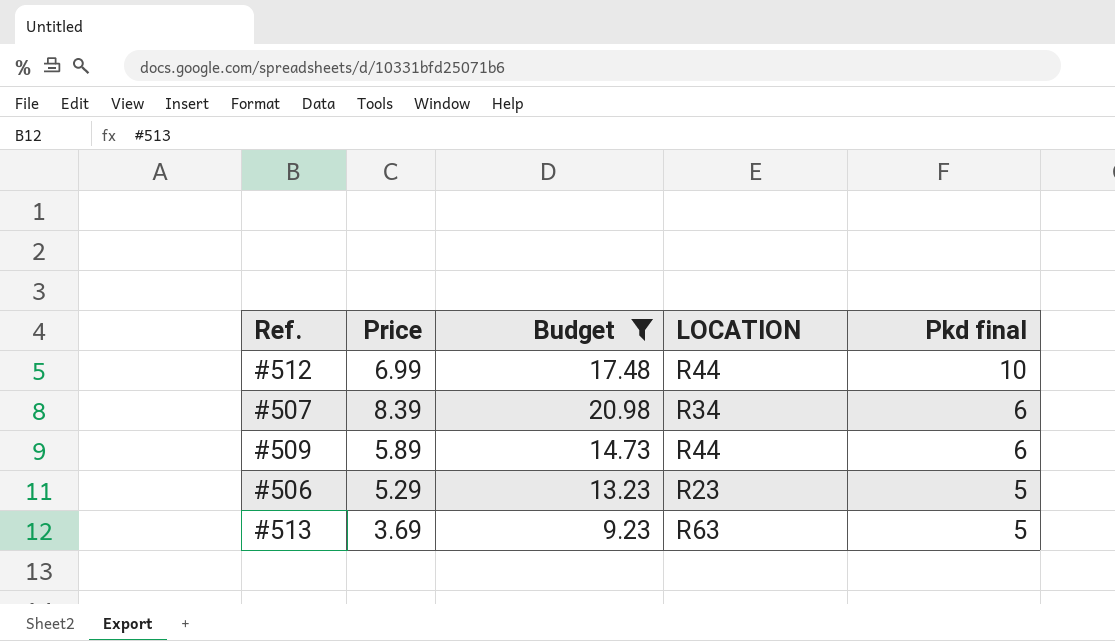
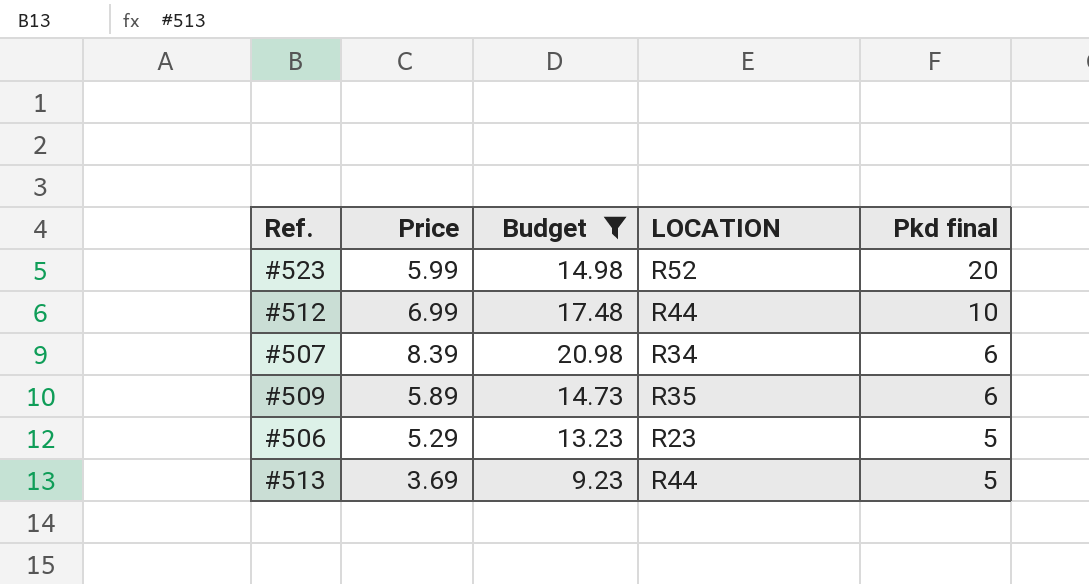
row #523: none -> 5.99 | 14.98 | R52 | 20
#509 | LOCATION: R44 -> R35
#513 | LOCATION: R63 -> R44

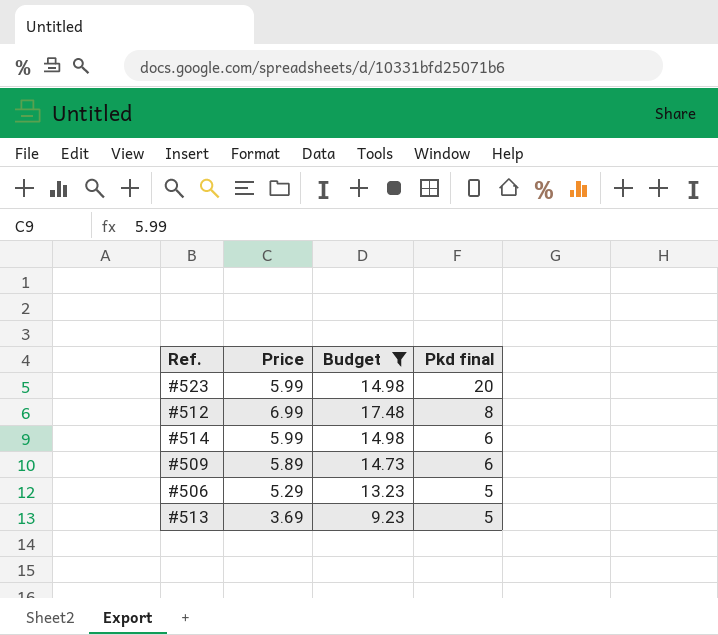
column LOCATION | position: 4 -> none
row #507: 8.39 | 20.98 | R34 | 6 -> none
#512 | Pkd final: 10 -> 8
row #514: none -> 5.99 | 14.98 | 6

